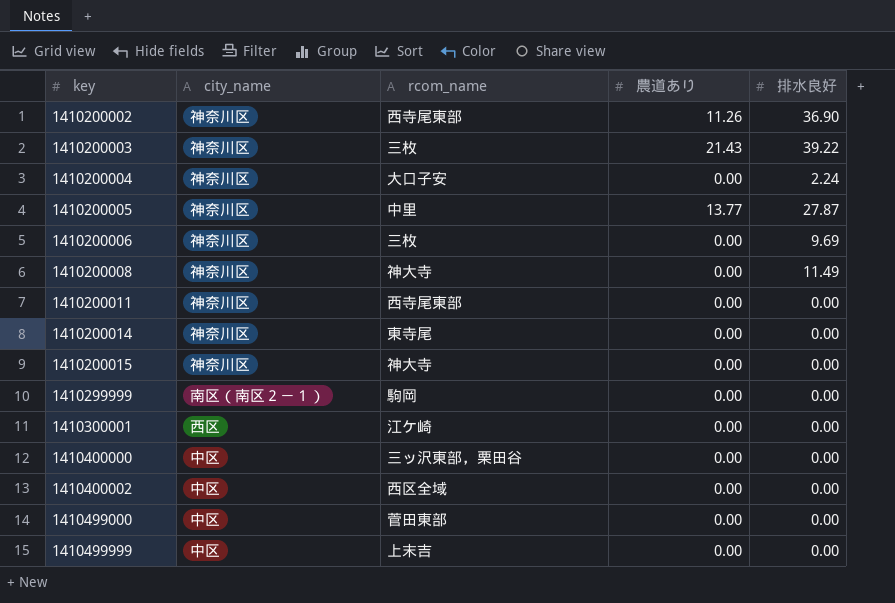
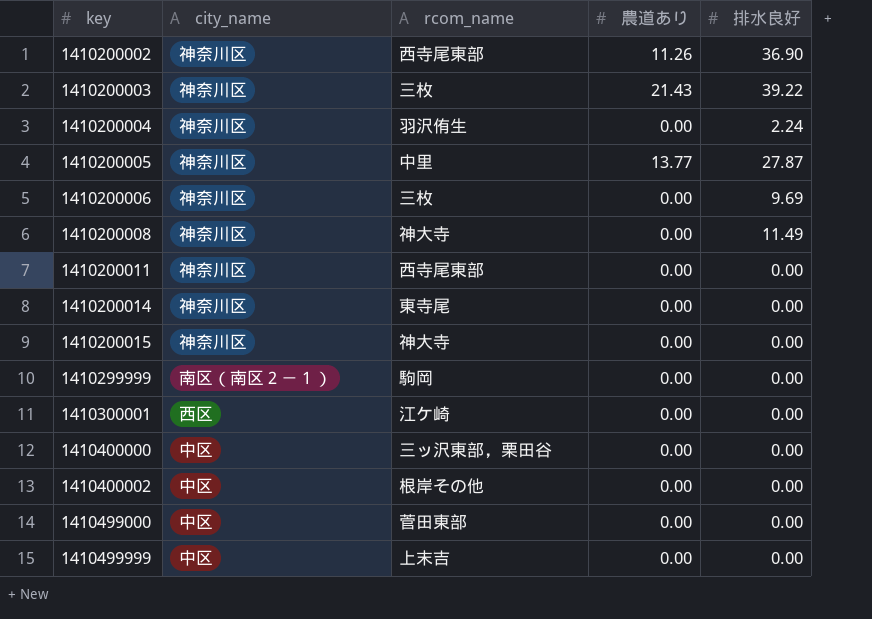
1410200004 | rcom_name: 大口子安 -> 羽沢侑生
1410400002 | rcom_name: 西区全域 -> 根岸その他

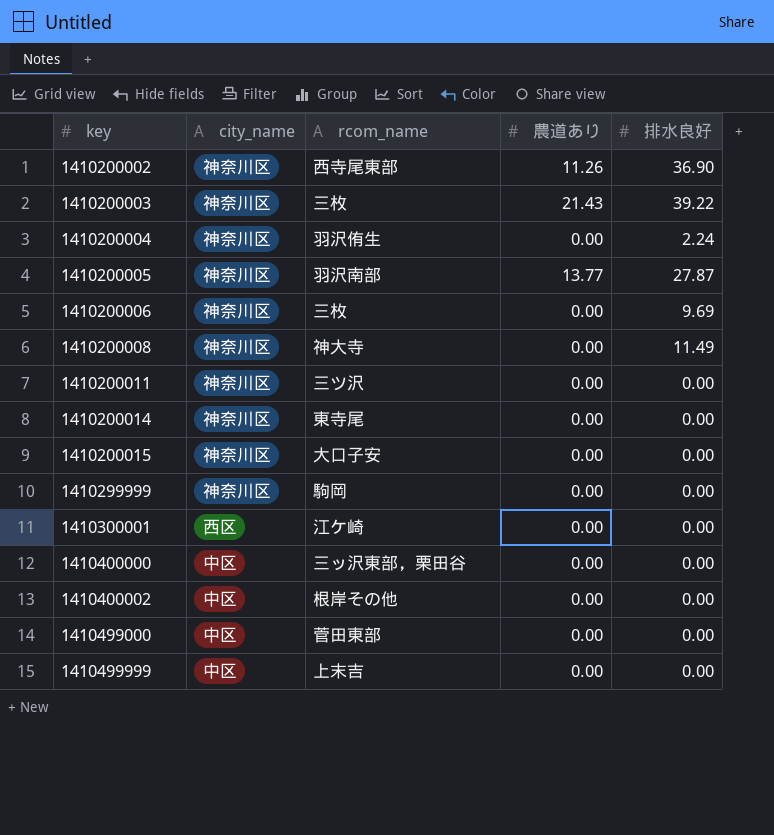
1410200005 | rcom_name: 中里 -> 羽沢南部
1410200011 | rcom_name: 西寺尾東部 -> 三ツ沢
1410200015 | rcom_name: 神大寺 -> 大口子安
1410299999 | city_name: 南区（南区２－１） -> 神奈川区

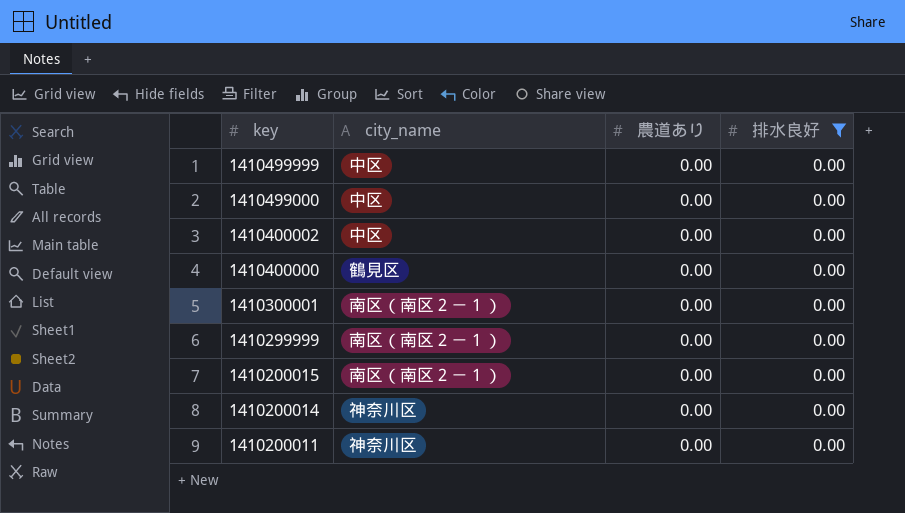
filter: none -> 排水良好 = 0.00
row order: key ascending -> key descending
column rcom_name | position: 3 -> none
1410400000 | city_name: 中区 -> 鶴見区
1410300001 | city_name: 西区 -> 南区（南区２－１）
1410299999 | city_name: 神奈川区 -> 南区（南区２－１）
1410200015 | city_name: 神奈川区 -> 南区（南区２－１）

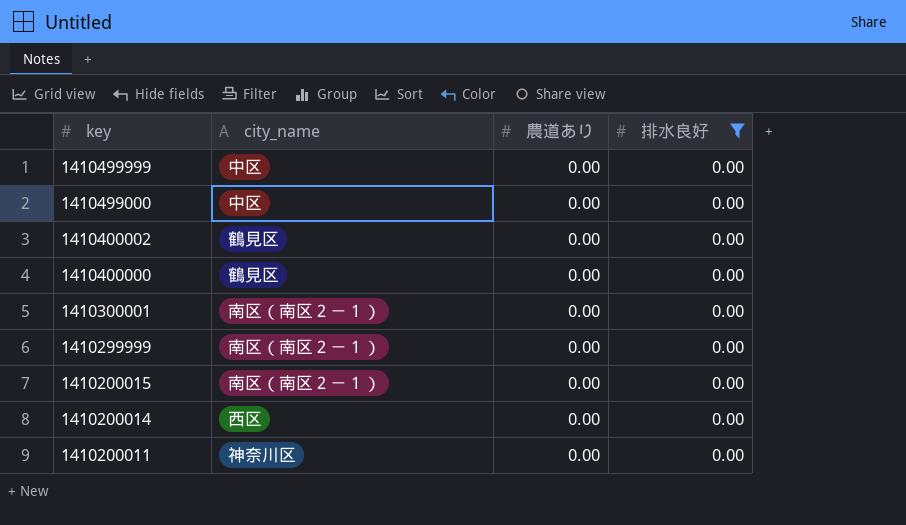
1410400002 | city_name: 中区 -> 鶴見区
1410200014 | city_name: 神奈川区 -> 西区

